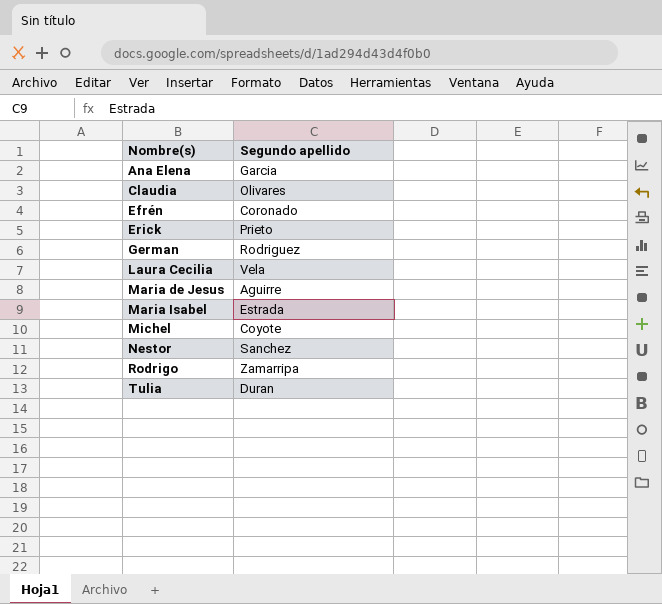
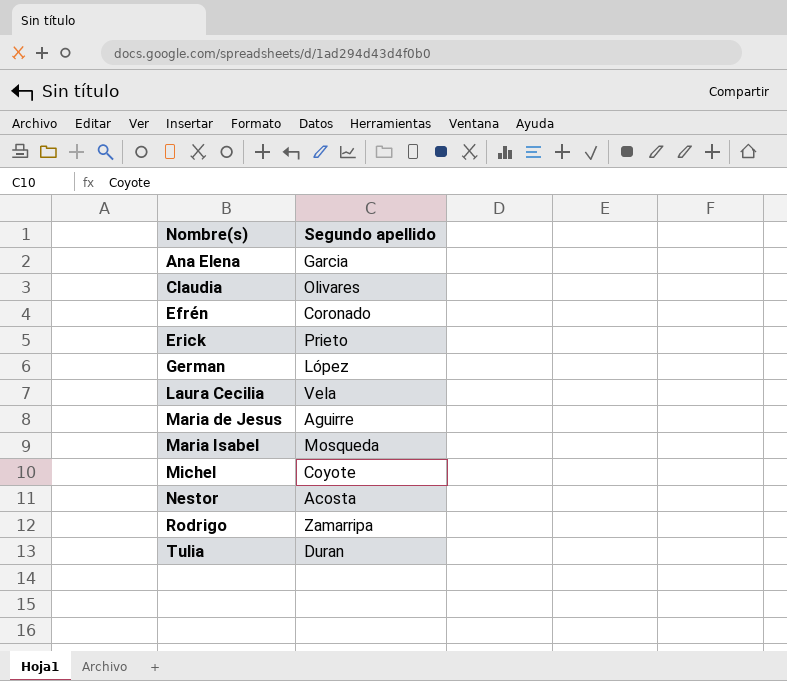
German | Segundo apellido: Rodriguez -> López
Maria Isabel | Segundo apellido: Estrada -> Mosqueda
Nestor | Segundo apellido: Sanchez -> Acosta

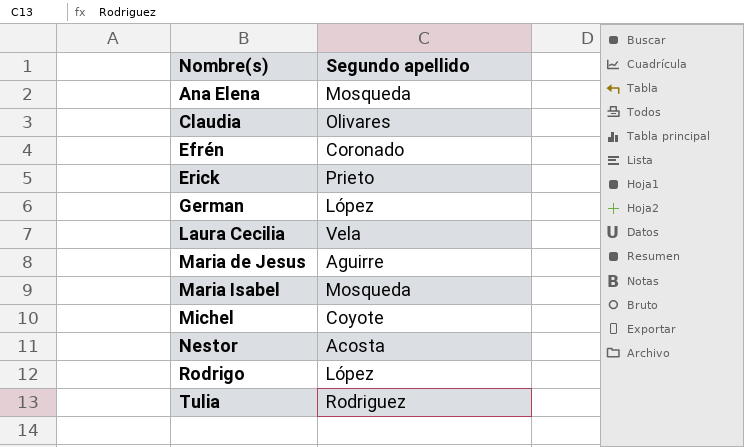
Ana Elena | Segundo apellido: Garcia -> Mosqueda
Rodrigo | Segundo apellido: Zamarripa -> López
Tulia | Segundo apellido: Duran -> Rodriguez

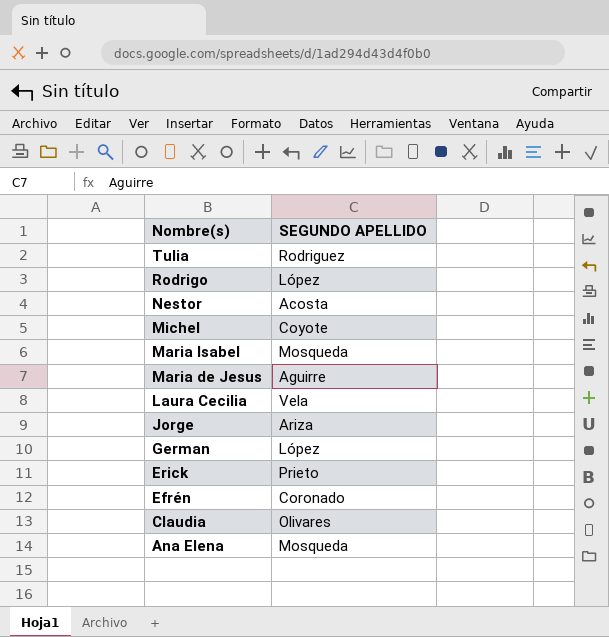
row order: Nombre(s) ascending -> Nombre(s) descending
column name: Segundo apellido -> SEGUNDO APELLIDO
row Jorge: none -> Ariza

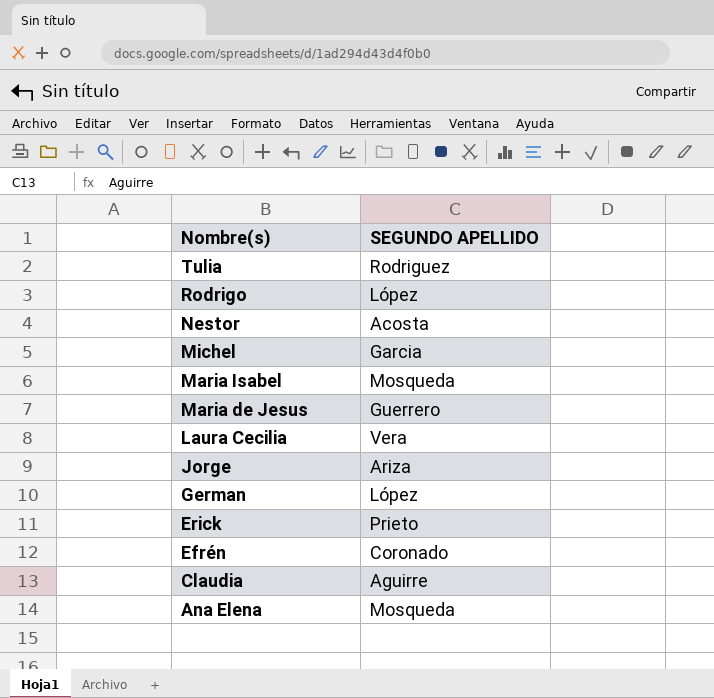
Michel | SEGUNDO APELLIDO: Coyote -> Garcia
Maria de Jesus | SEGUNDO APELLIDO: Aguirre -> Guerrero
Laura Cecilia | SEGUNDO APELLIDO: Vela -> Vera
Claudia | SEGUNDO APELLIDO: Olivares -> Aguirre

